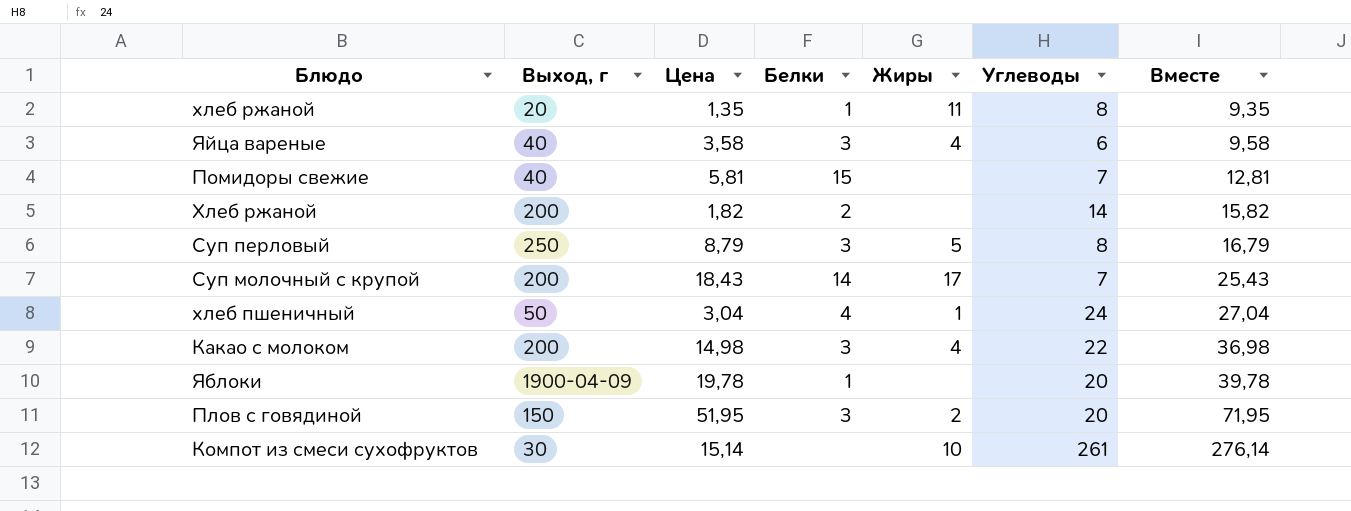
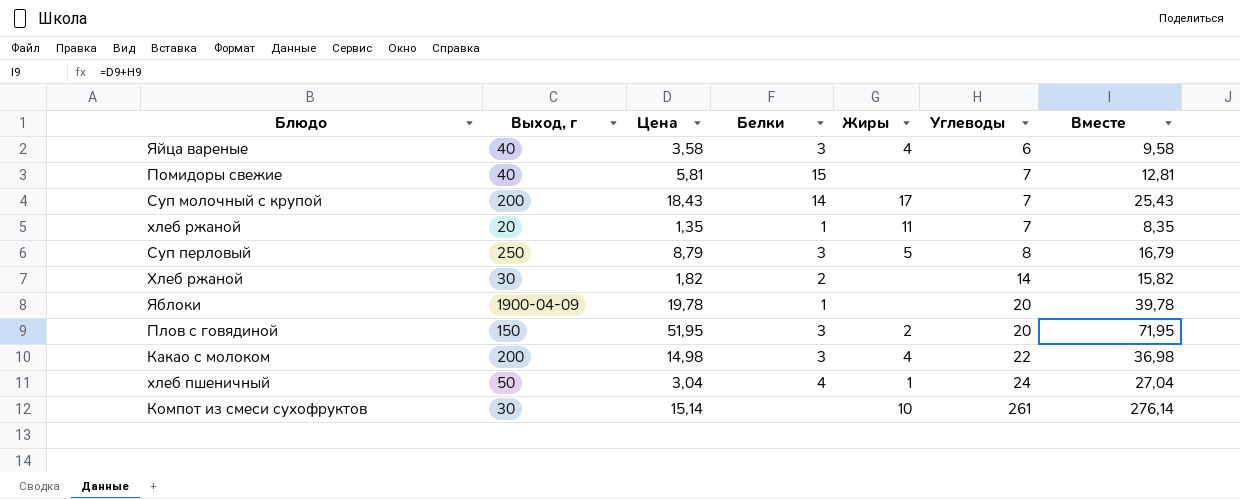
row order: Вместе ascending -> Углеводы ascending
хлеб ржаной | Углеводы: 8 -> 7
хлеб ржаной | Вместе: 9,35 -> 8,35
Хлеб ржаной | Выход, г: 200 -> 30

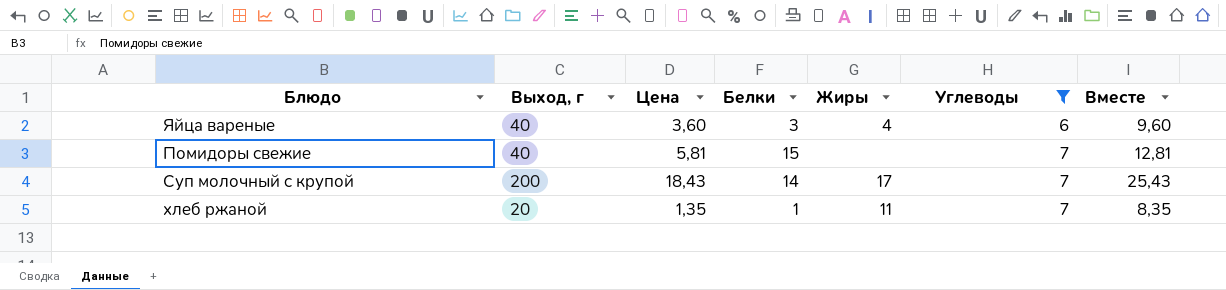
filter: none -> Углеводы <= 7
Яйца вареные | Цена: 3,58 -> 3,60
Яйца вареные | Вместе: 9,58 -> 9,60

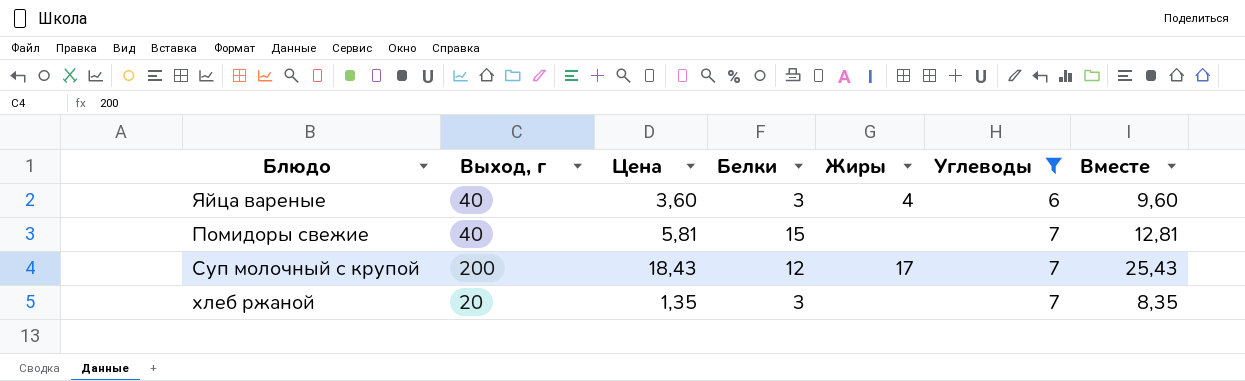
Суп молочный с крупой | Белки: 14 -> 12
хлеб ржаной | Белки: 1 -> 3
хлеб ржаной | Жиры: 11 -> none

